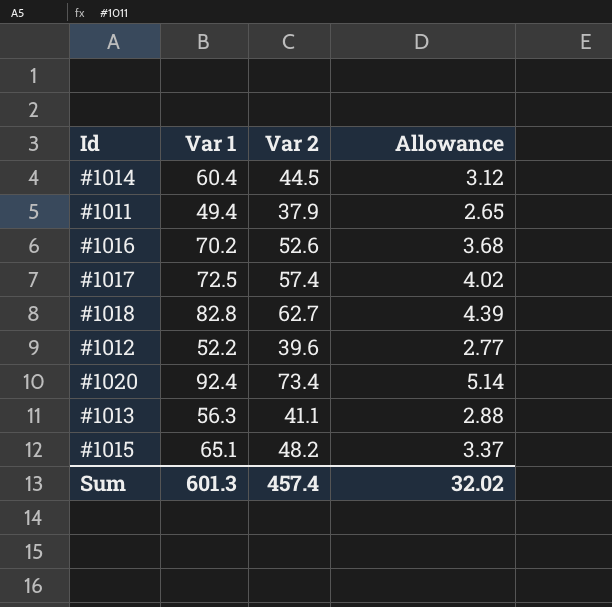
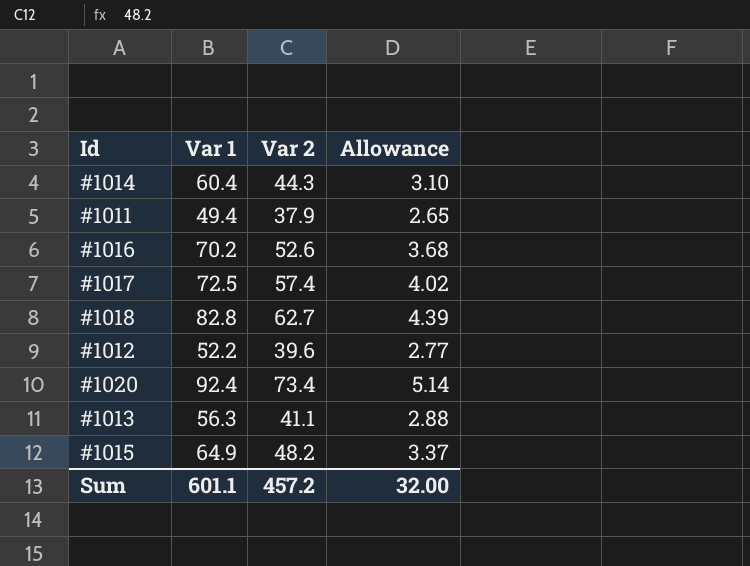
#1014 | Var 2: 44.5 -> 44.3
#1014 | Allowance: 3.12 -> 3.10
#1015 | Var 1: 65.1 -> 64.9
Sum | Var 1: 601.3 -> 601.1
Sum | Var 2: 457.4 -> 457.2
Sum | Allowance: 32.02 -> 32.00

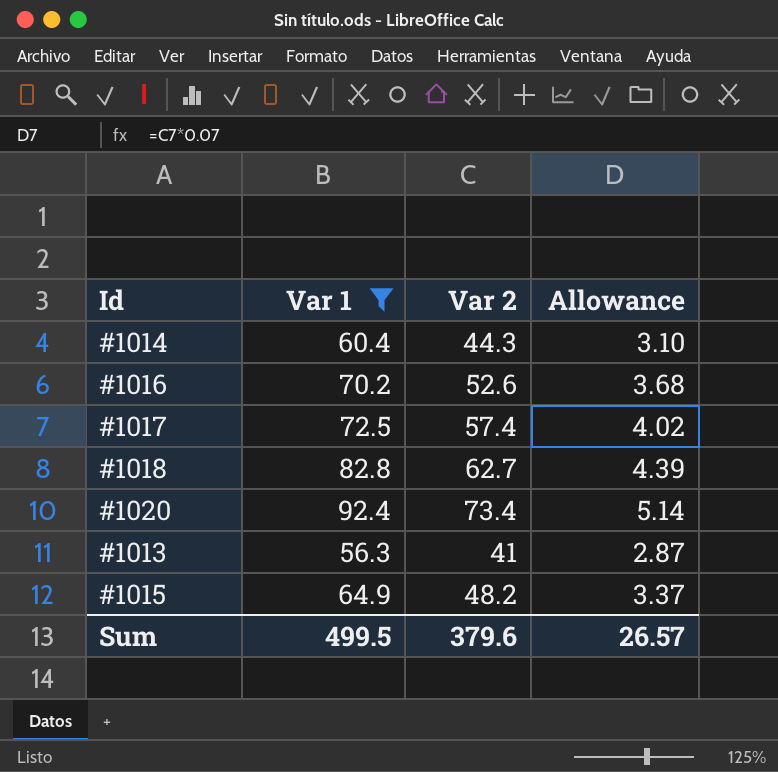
filter: none -> Var 1 >= 56.3
#1013 | Var 2: 41.1 -> 41
#1013 | Allowance: 2.88 -> 2.87
Sum | Var 1: 601.1 -> 499.5
Sum | Var 2: 457.2 -> 379.6
Sum | Allowance: 32.00 -> 26.57

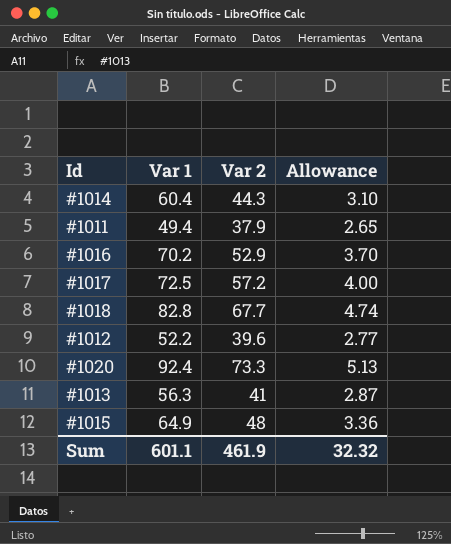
filter: Var 1 >= 56.3 -> none
#1016 | Var 2: 52.6 -> 52.9
#1016 | Allowance: 3.68 -> 3.70
#1017 | Var 2: 57.4 -> 57.2
#1017 | Allowance: 4.02 -> 4.00
#1018 | Var 2: 62.7 -> 67.7
#1018 | Allowance: 4.39 -> 4.74
#1020 | Var 2: 73.4 -> 73.3
#1020 | Allowance: 5.14 -> 5.13
#1015 | Var 2: 48.2 -> 48
#1015 | Allowance: 3.37 -> 3.36
Sum | Var 1: 499.5 -> 601.1
Sum | Var 2: 379.6 -> 461.9
Sum | Allowance: 26.57 -> 32.32

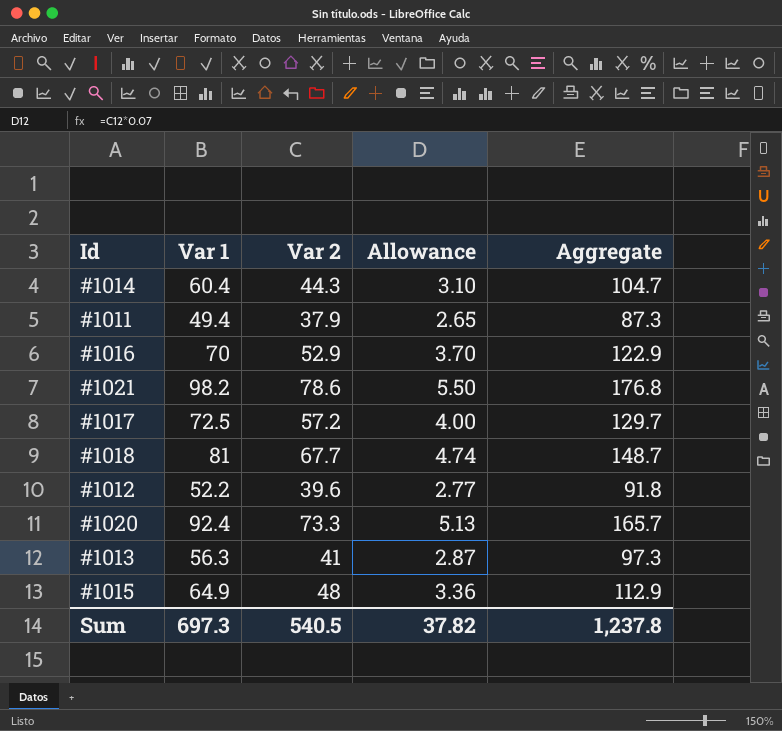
column Aggregate | formula: none -> [Var 1] + [Var 2]
#1016 | Var 1: 70.2 -> 70
row #1021: none -> 98.2 | 78.6 | 5.50 | 176.8
#1018 | Var 1: 82.8 -> 81
Sum | Var 1: 601.1 -> 697.3
Sum | Var 2: 461.9 -> 540.5
Sum | Allowance: 32.32 -> 37.82

